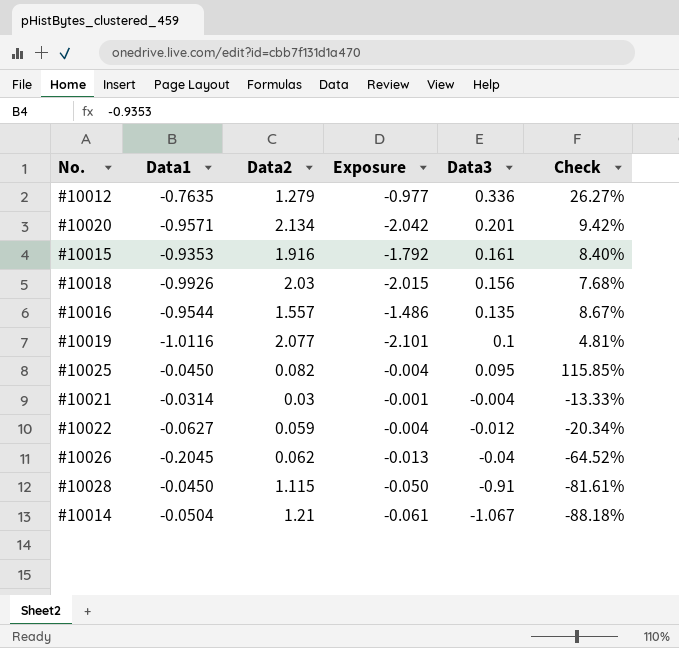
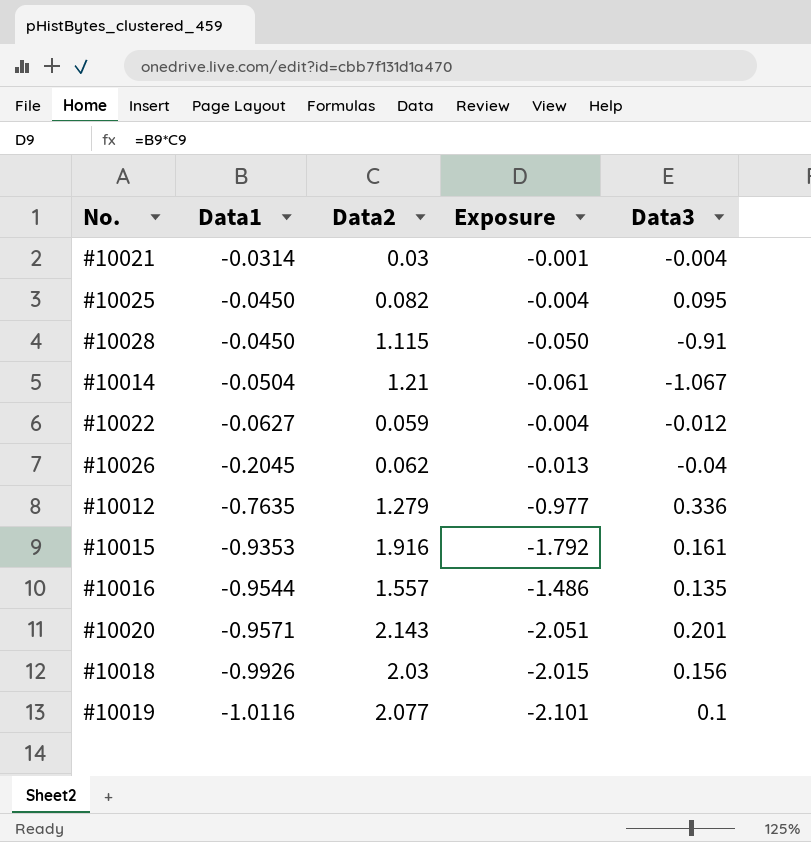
row order: Data3 descending -> Data1 descending
column Check | formula: [Data3] / [Data2] -> none
#10020 | Data2: 2.134 -> 2.143
#10020 | Exposure: -2.042 -> -2.051

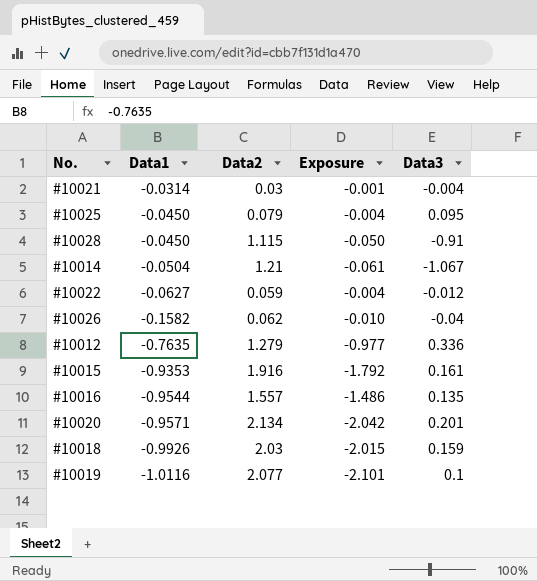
#10025 | Data2: 0.082 -> 0.079
#10026 | Data1: -0.2045 -> -0.1582
#10026 | Exposure: -0.013 -> -0.010
#10020 | Data2: 2.143 -> 2.134
#10020 | Exposure: -2.051 -> -2.042
#10018 | Data3: 0.156 -> 0.159

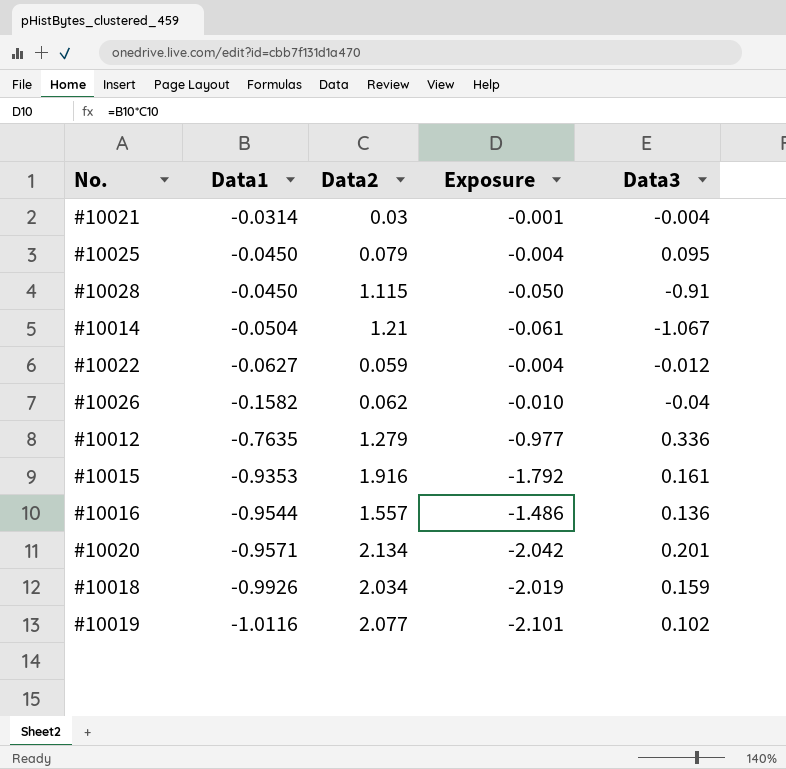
#10016 | Data3: 0.135 -> 0.136
#10018 | Data2: 2.03 -> 2.034
#10018 | Exposure: -2.015 -> -2.019
#10019 | Data3: 0.1 -> 0.102

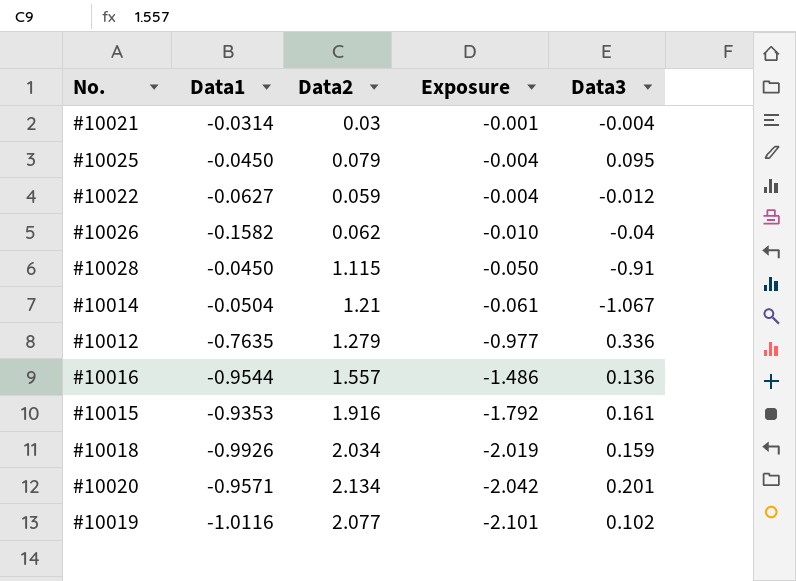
row order: Data1 descending -> Exposure descending

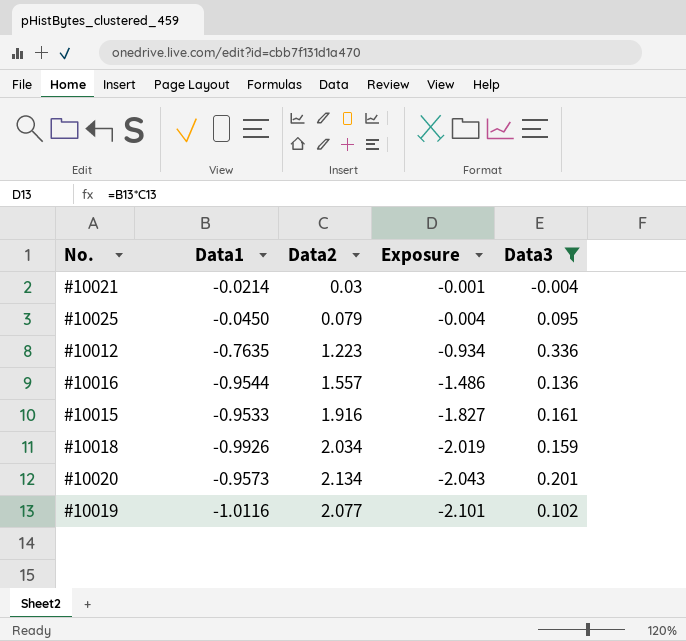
filter: none -> Data3 >= -0.004
#10021 | Data1: -0.0314 -> -0.0214
#10012 | Data2: 1.279 -> 1.223
#10012 | Exposure: -0.977 -> -0.934
#10015 | Data1: -0.9353 -> -0.9533
#10015 | Exposure: -1.792 -> -1.827
#10020 | Data1: -0.9571 -> -0.9573
#10020 | Exposure: -2.042 -> -2.043

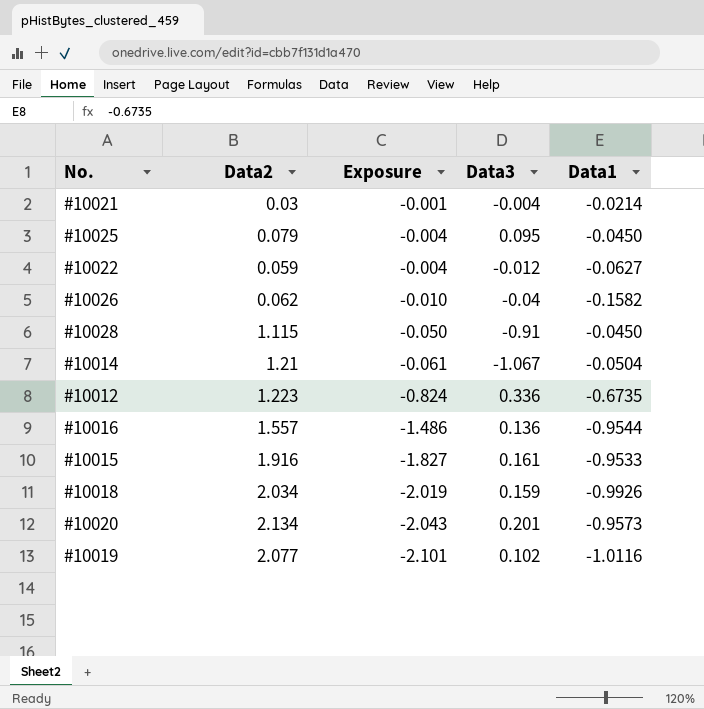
filter: Data3 >= -0.004 -> none
column Data1 | position: 2 -> 5
#10012 | Exposure: -0.934 -> -0.824
#10012 | Data1: -0.7635 -> -0.6735

